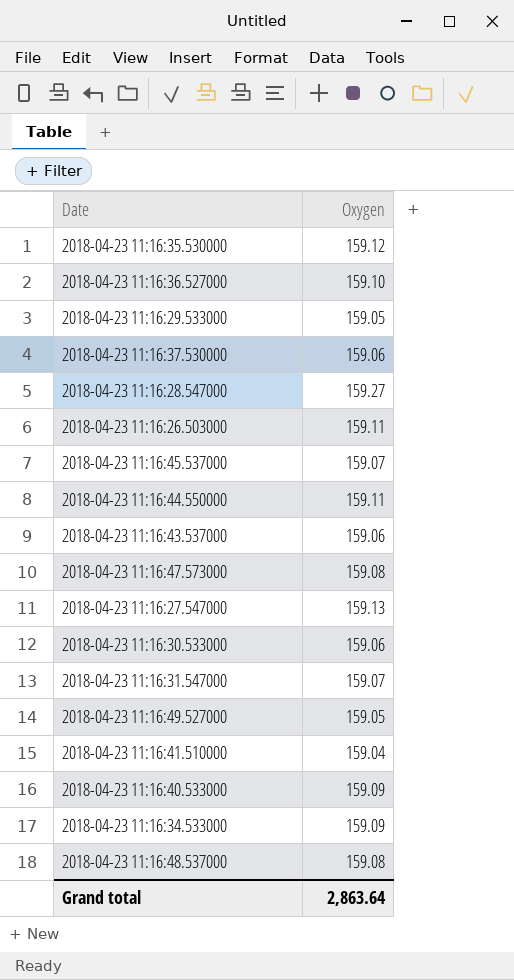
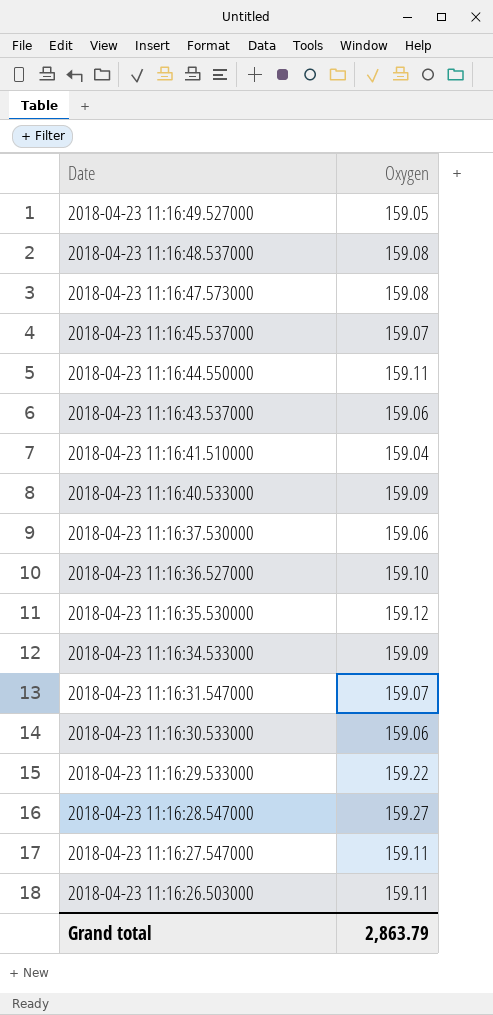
row order: none -> Date descending
2018-04-23 11:16:29.533000 | Oxygen: 159.05 -> 159.22
2018-04-23 11:16:27.547000 | Oxygen: 159.13 -> 159.11
Grand total | Oxygen: 2,863.64 -> 2,863.79

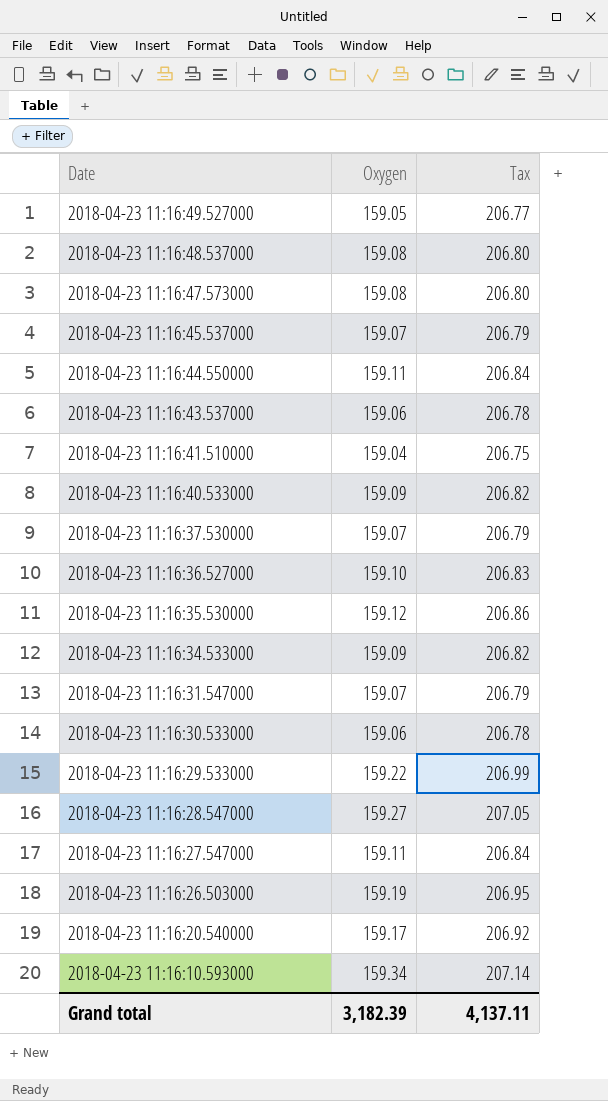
column Tax | formula: none -> [Oxygen] * 1.3
2018-04-23 11:16:37.530000 | Oxygen: 159.06 -> 159.07
2018-04-23 11:16:26.503000 | Oxygen: 159.11 -> 159.19
row 2018-04-23 11:16:20.540000: none -> 159.17 | 206.92
row 2018-04-23 11:16:10.593000: none -> 159.34 | 207.14
Grand total | Oxygen: 2,863.79 -> 3,182.39

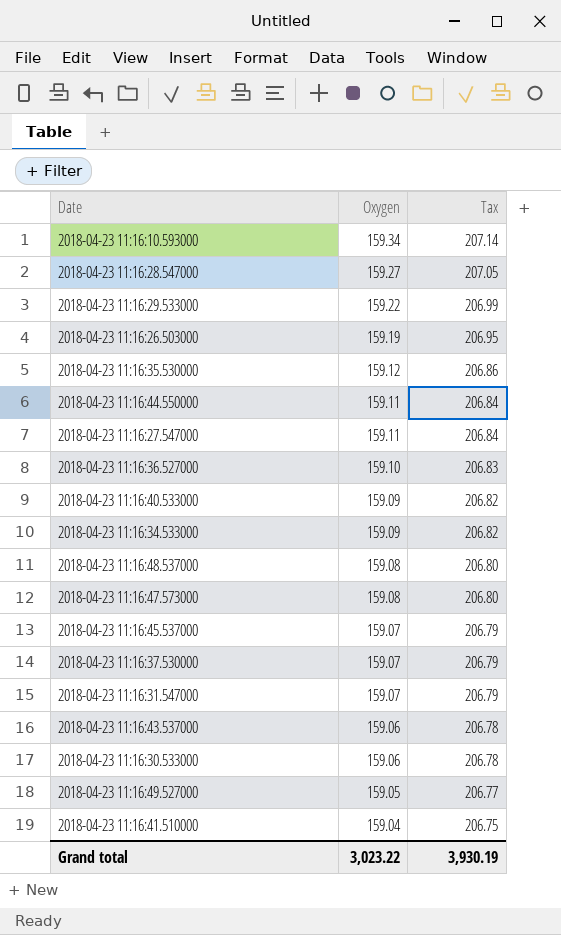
row order: Date descending -> Oxygen descending
row 2018-04-23 11:16:20.540000: 159.17 | 206.92 -> none
Grand total | Oxygen: 3,182.39 -> 3,023.22
Grand total | Tax: 4,137.11 -> 3,930.19

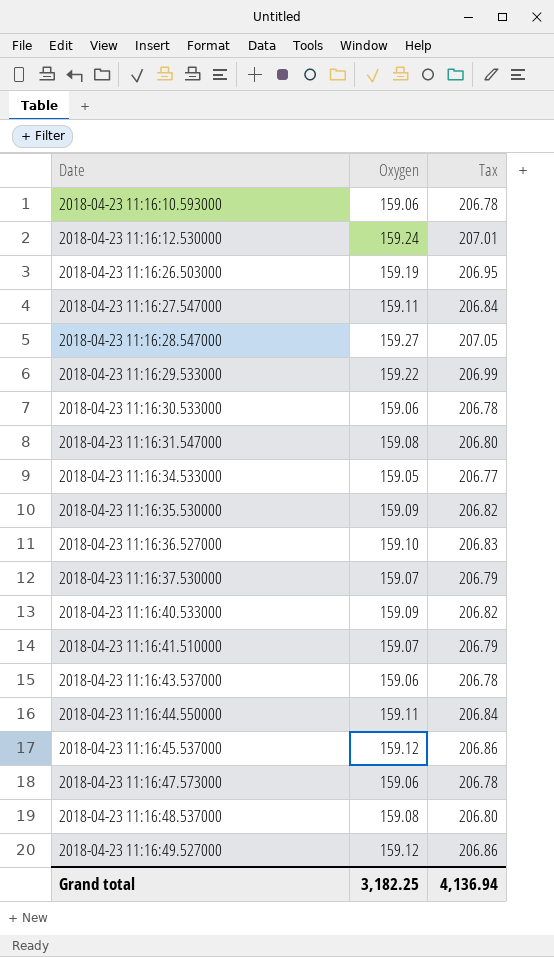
row order: Oxygen descending -> Date ascending
2018-04-23 11:16:10.593000 | Oxygen: 159.34 -> 159.06
2018-04-23 11:16:10.593000 | Tax: 207.14 -> 206.78
row 2018-04-23 11:16:12.530000: none -> 159.24 | 207.01
2018-04-23 11:16:31.547000 | Oxygen: 159.07 -> 159.08
2018-04-23 11:16:31.547000 | Tax: 206.79 -> 206.80
2018-04-23 11:16:34.533000 | Oxygen: 159.09 -> 159.05
2018-04-23 11:16:34.533000 | Tax: 206.82 -> 206.77
2018-04-23 11:16:35.530000 | Oxygen: 159.12 -> 159.09
2018-04-23 11:16:35.530000 | Tax: 206.86 -> 206.82
2018-04-23 11:16:41.510000 | Oxygen: 159.04 -> 159.07
2018-04-23 11:16:41.510000 | Tax: 206.75 -> 206.79
2018-04-23 11:16:45.537000 | Oxygen: 159.07 -> 159.12
2018-04-23 11:16:45.537000 | Tax: 206.79 -> 206.86
2018-04-23 11:16:47.573000 | Oxygen: 159.08 -> 159.06
2018-04-23 11:16:47.573000 | Tax: 206.80 -> 206.78
2018-04-23 11:16:49.527000 | Oxygen: 159.05 -> 159.12
2018-04-23 11:16:49.527000 | Tax: 206.77 -> 206.86
Grand total | Oxygen: 3,023.22 -> 3,182.25
Grand total | Tax: 3,930.19 -> 4,136.94

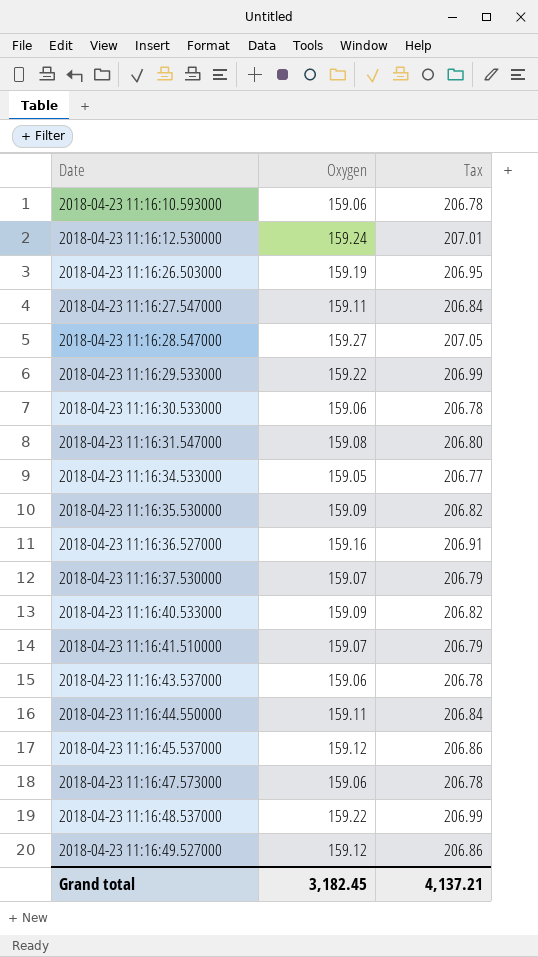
2018-04-23 11:16:36.527000 | Oxygen: 159.10 -> 159.16
2018-04-23 11:16:36.527000 | Tax: 206.83 -> 206.91
2018-04-23 11:16:48.537000 | Oxygen: 159.08 -> 159.22
2018-04-23 11:16:48.537000 | Tax: 206.80 -> 206.99
Grand total | Oxygen: 3,182.25 -> 3,182.45
Grand total | Tax: 4,136.94 -> 4,137.21

